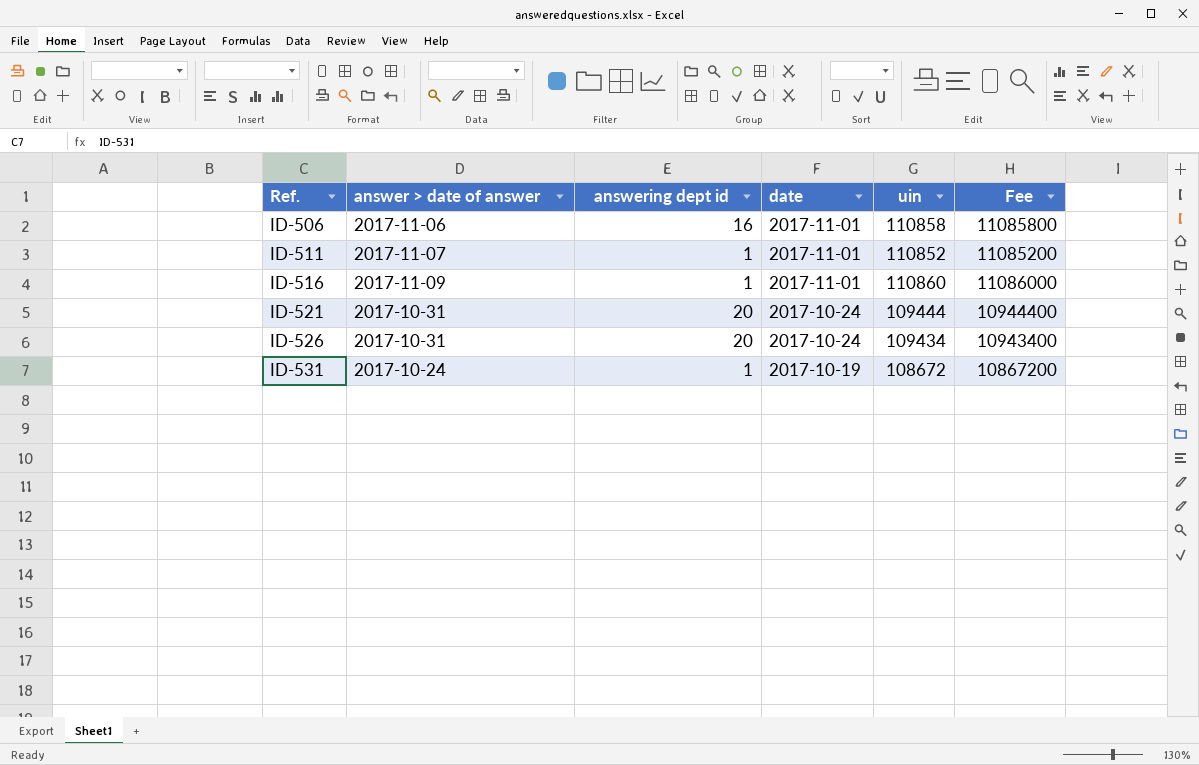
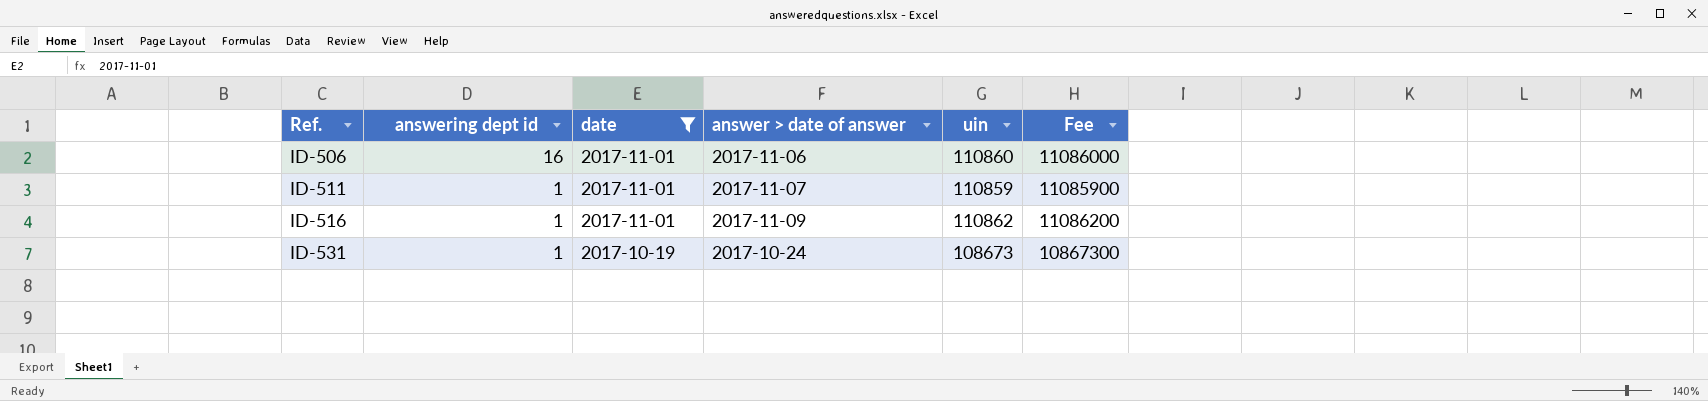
filter: none -> date != 2017-10-24
column answer > date of answer | position: 2 -> 4
ID-506 | uin: 110858 -> 110860
ID-506 | Fee: 11085800 -> 11086000
ID-511 | uin: 110852 -> 110859
ID-511 | Fee: 11085200 -> 11085900
ID-516 | uin: 110860 -> 110862
ID-516 | Fee: 11086000 -> 11086200
ID-531 | uin: 108672 -> 108673
ID-531 | Fee: 10867200 -> 10867300

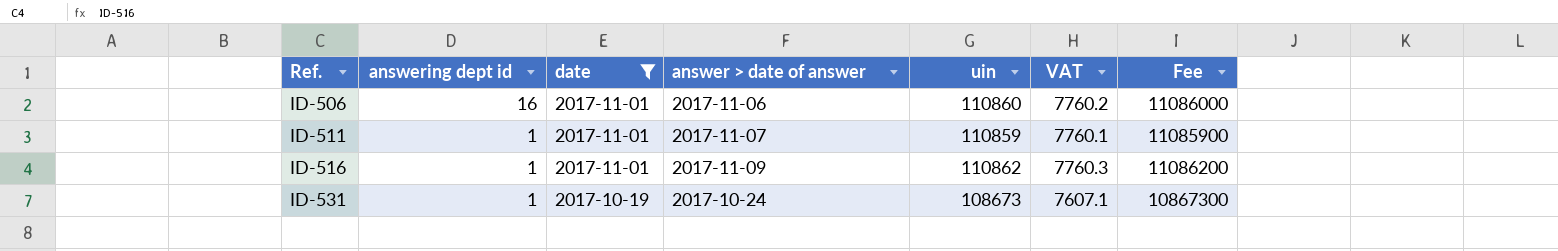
column VAT | formula: none -> [uin] * 0.07

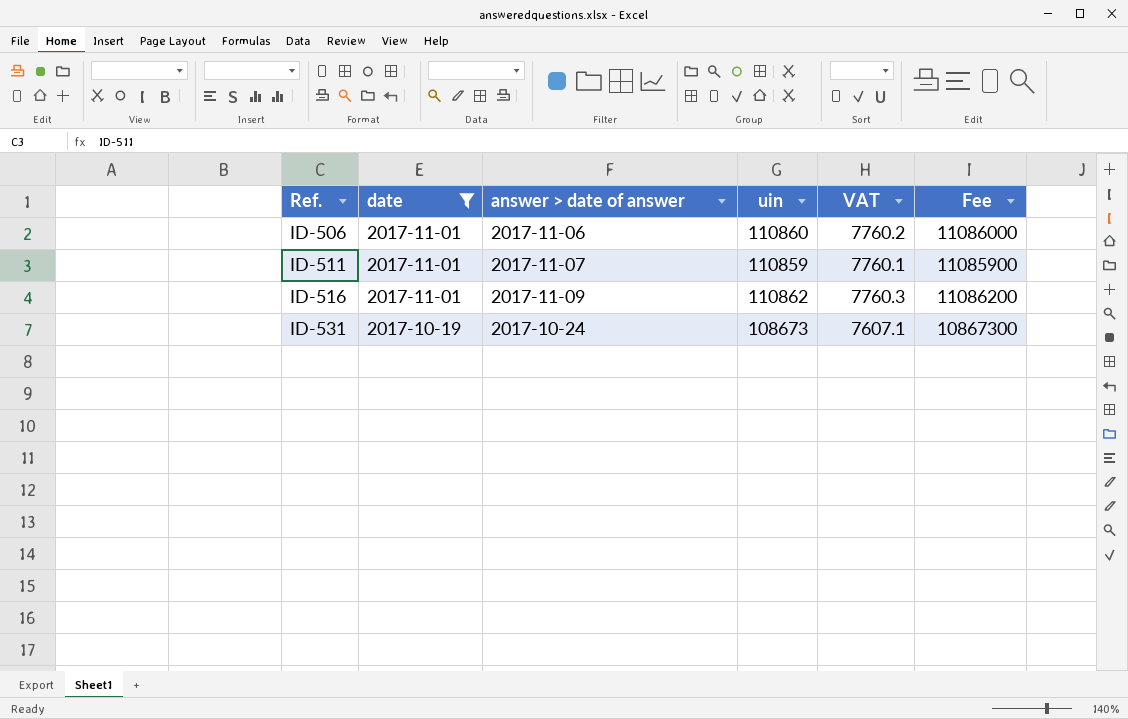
column answering dept id | position: 2 -> none

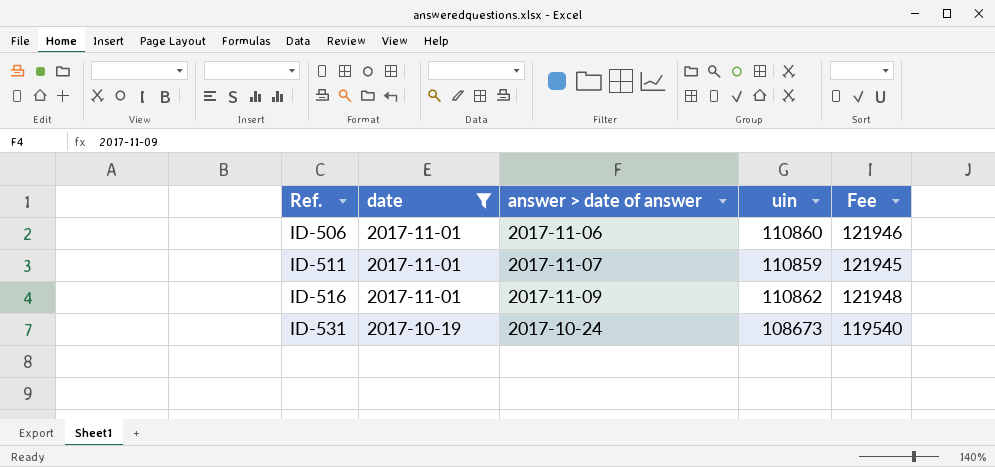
column VAT | formula: [uin] * 0.07 -> none
column Fee | formula: [uin] * 100 -> [uin] * 1.1

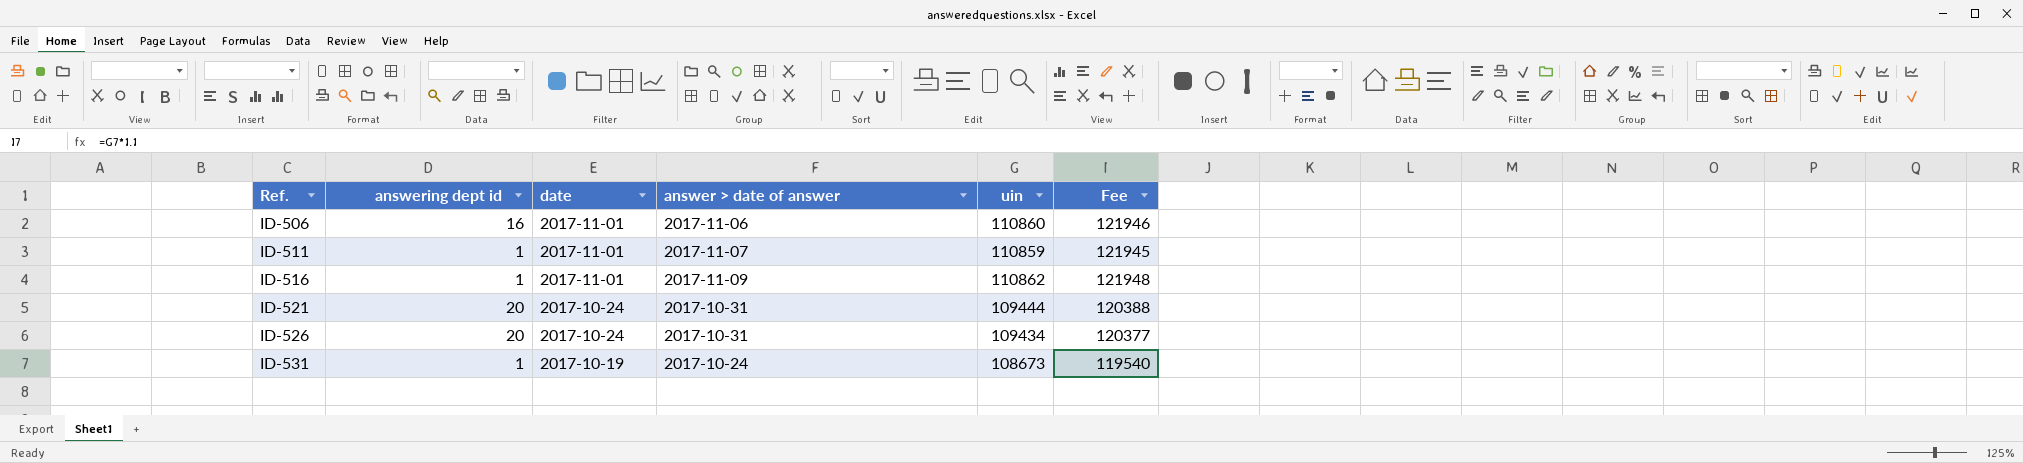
filter: date != 2017-10-24 -> none
column answering dept id | position: none -> 2

